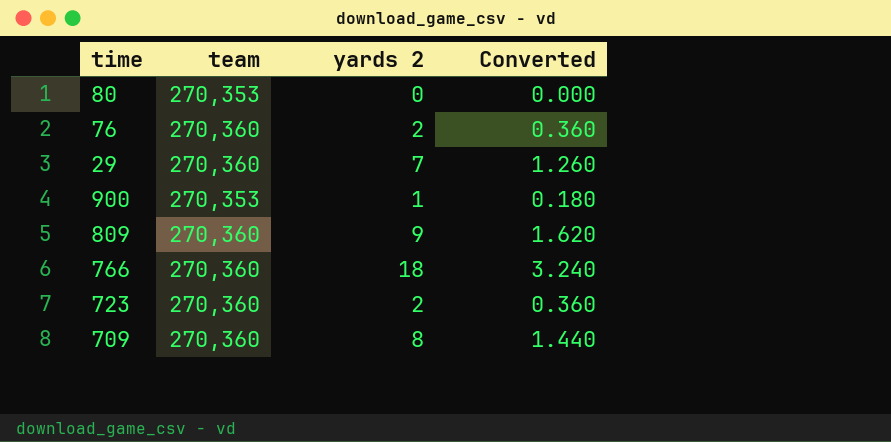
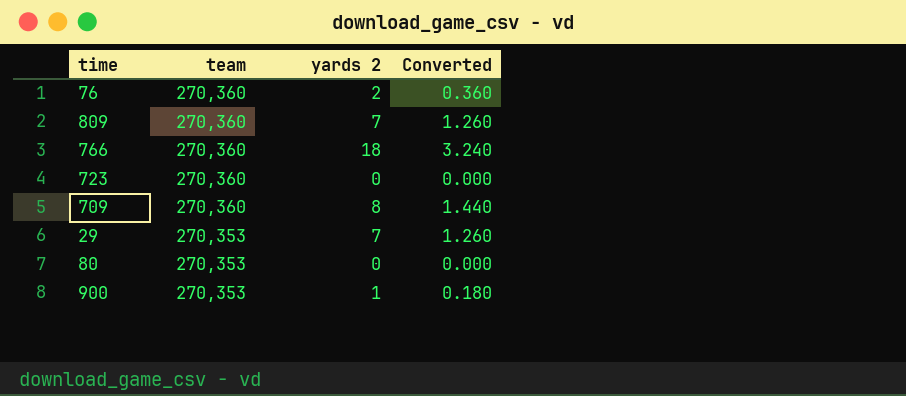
row order: none -> team descending
809 | yards 2: 9 -> 7
809 | Converted: 1.620 -> 1.260
723 | yards 2: 2 -> 0
723 | Converted: 0.360 -> 0.000
29 | team: 270,360 -> 270,353

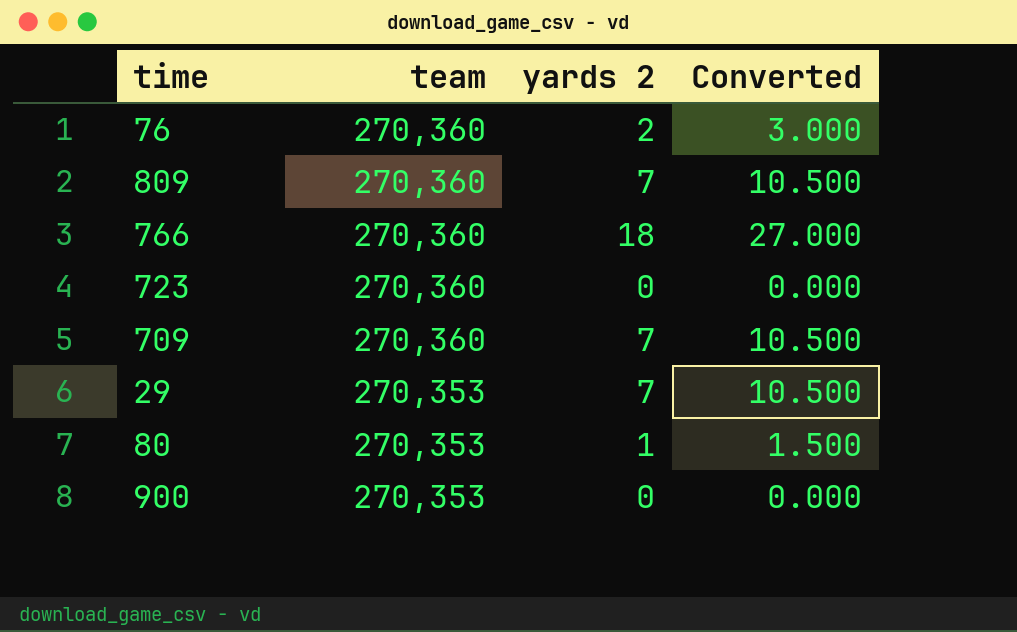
column Converted | formula: [yards 2] * 0.18 -> [yards 2] * 1.5
709 | yards 2: 8 -> 7
80 | yards 2: 0 -> 1
900 | yards 2: 1 -> 0

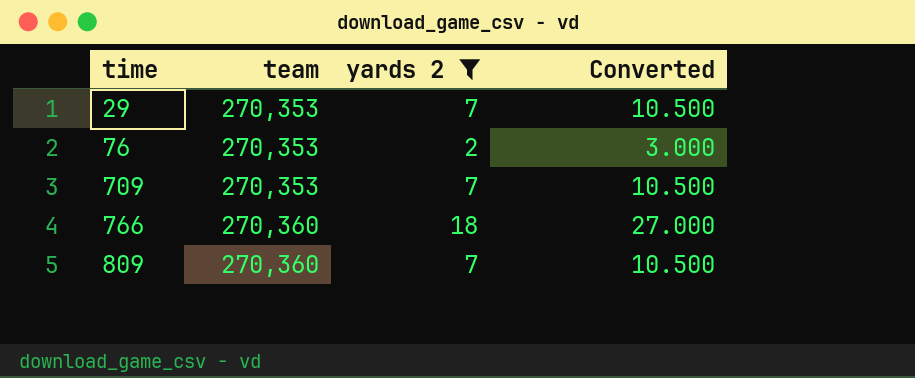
filter: none -> yards 2 >= 2
row order: team descending -> time ascending
76 | team: 270,360 -> 270,353
709 | team: 270,360 -> 270,353

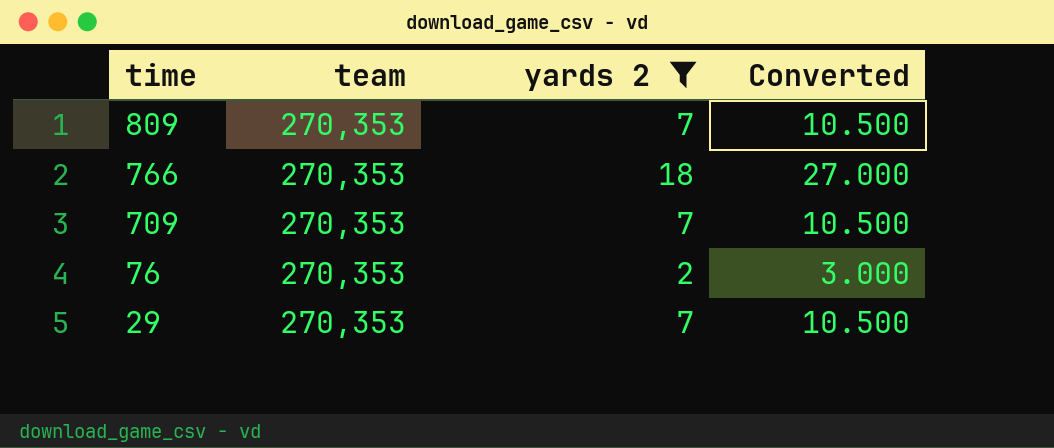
row order: time ascending -> time descending
809 | team: 270,360 -> 270,353
766 | team: 270,360 -> 270,353

